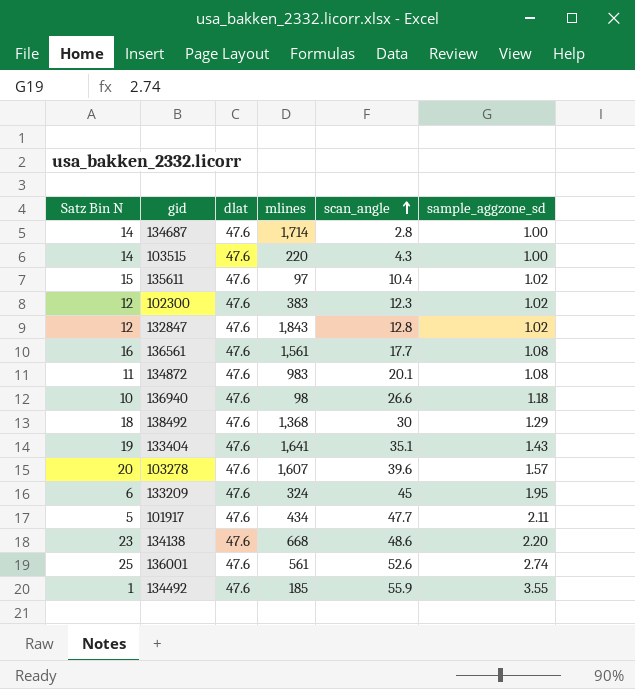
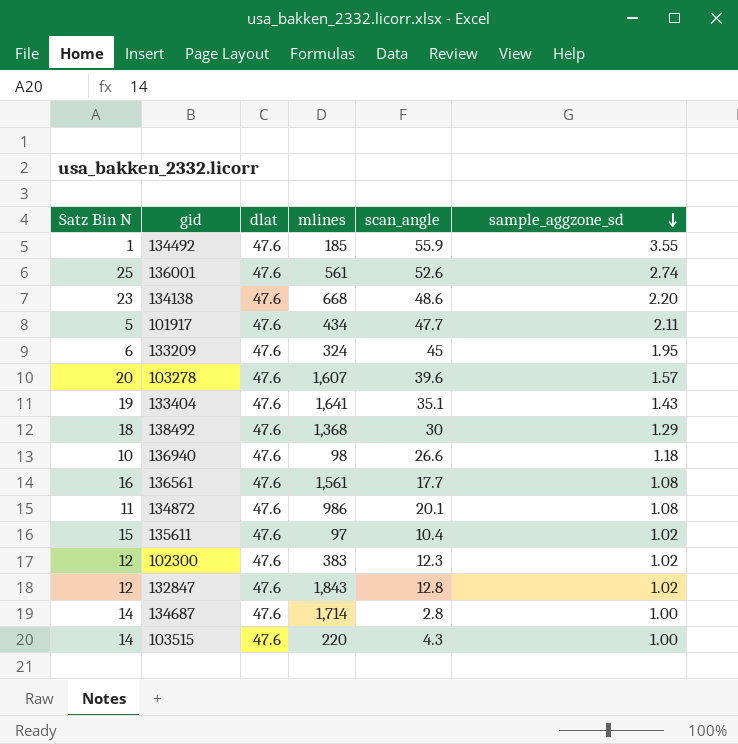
row order: scan_angle ascending -> sample_aggzone_sd descending
134872 | mlines: 983 -> 986

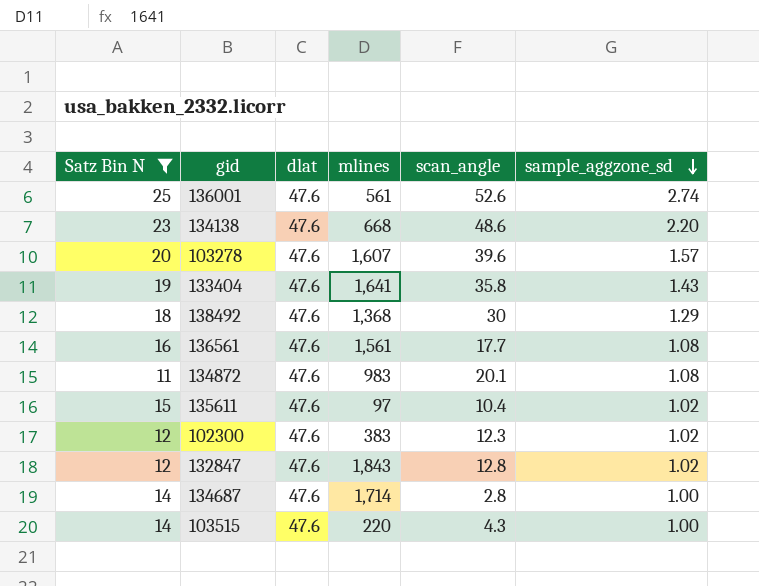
filter: none -> Satz Bin N >= 11
133404 | scan_angle: 35.1 -> 35.8
134872 | mlines: 986 -> 983

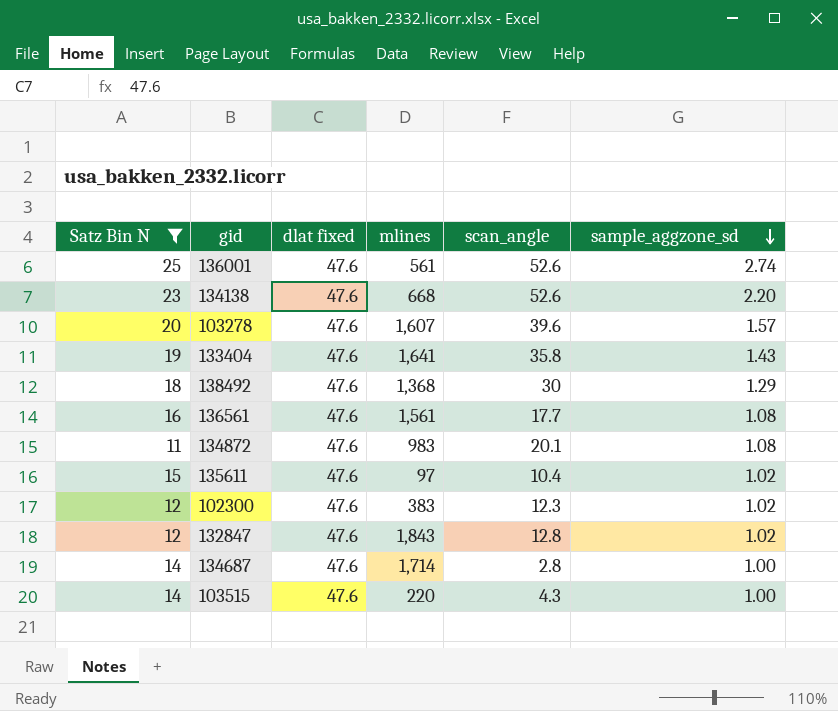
column name: dlat -> dlat fixed
134138 | scan_angle: 48.6 -> 52.6

